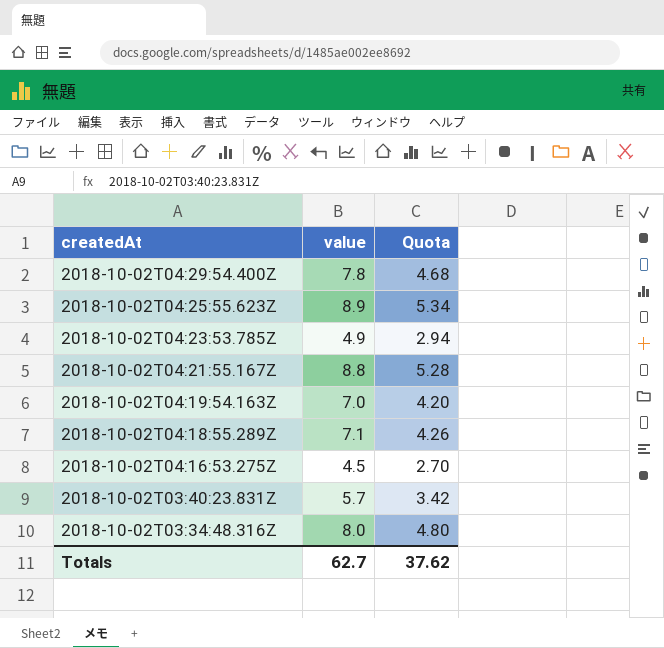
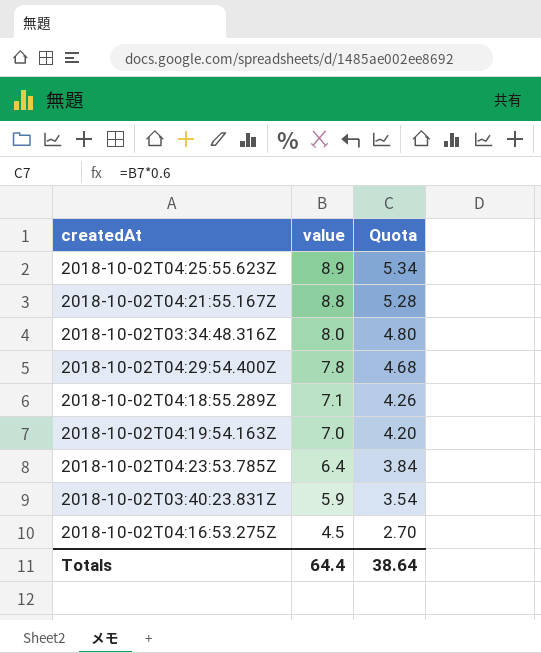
row order: createdAt descending -> value descending
2018-10-02T04:23:53.785Z | value: 4.9 -> 6.4
2018-10-02T04:23:53.785Z | Quota: 2.94 -> 3.84
2018-10-02T03:40:23.831Z | value: 5.7 -> 5.9
2018-10-02T03:40:23.831Z | Quota: 3.42 -> 3.54
Totals | value: 62.7 -> 64.4
Totals | Quota: 37.62 -> 38.64

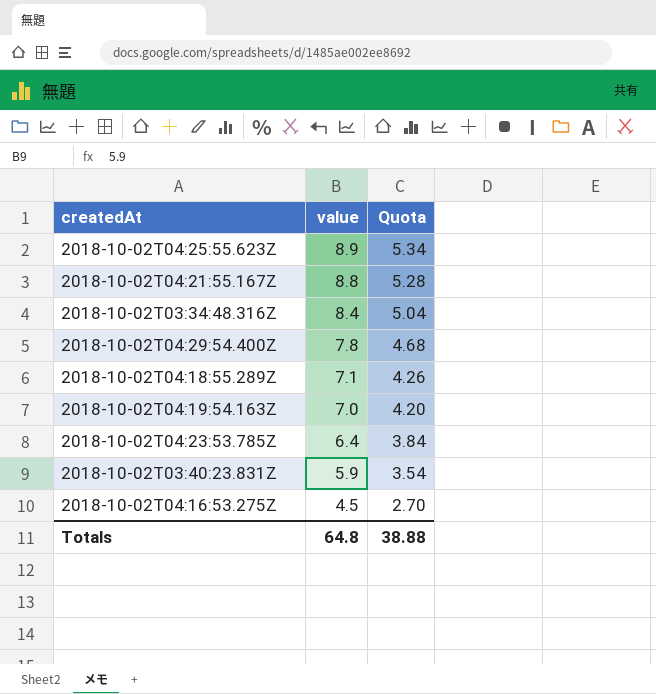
2018-10-02T03:34:48.316Z | value: 8.0 -> 8.4
2018-10-02T03:34:48.316Z | Quota: 4.80 -> 5.04
Totals | value: 64.4 -> 64.8
Totals | Quota: 38.64 -> 38.88

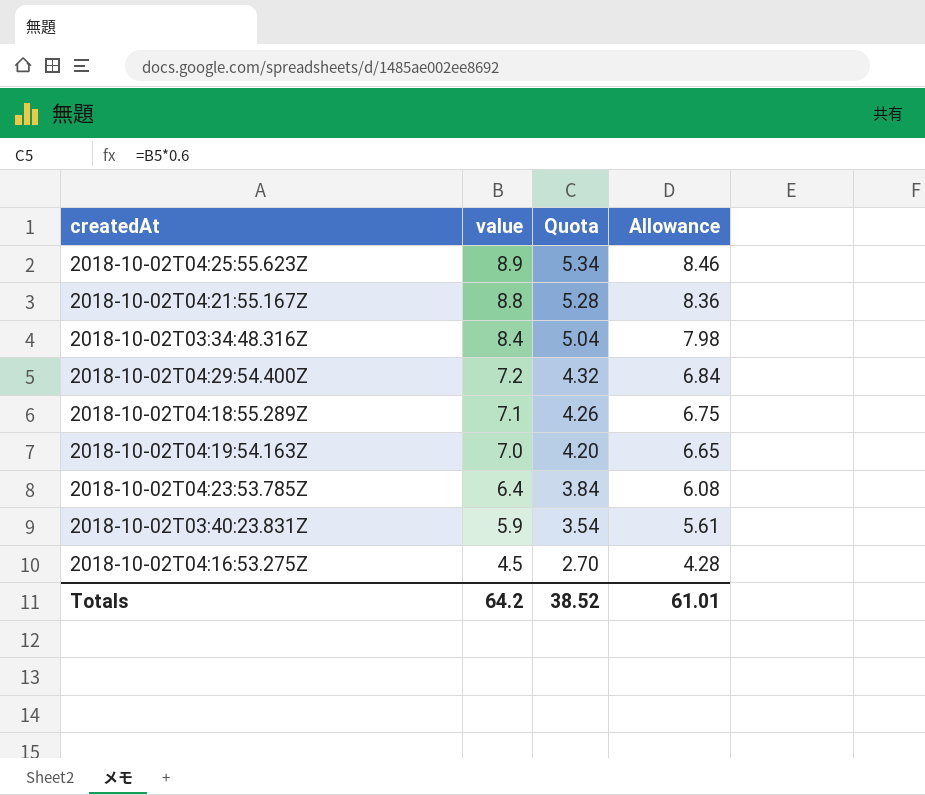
column Allowance | formula: none -> [value] * 0.95
2018-10-02T04:29:54.400Z | value: 7.8 -> 7.2
2018-10-02T04:29:54.400Z | Quota: 4.68 -> 4.32
Totals | value: 64.8 -> 64.2
Totals | Quota: 38.88 -> 38.52

